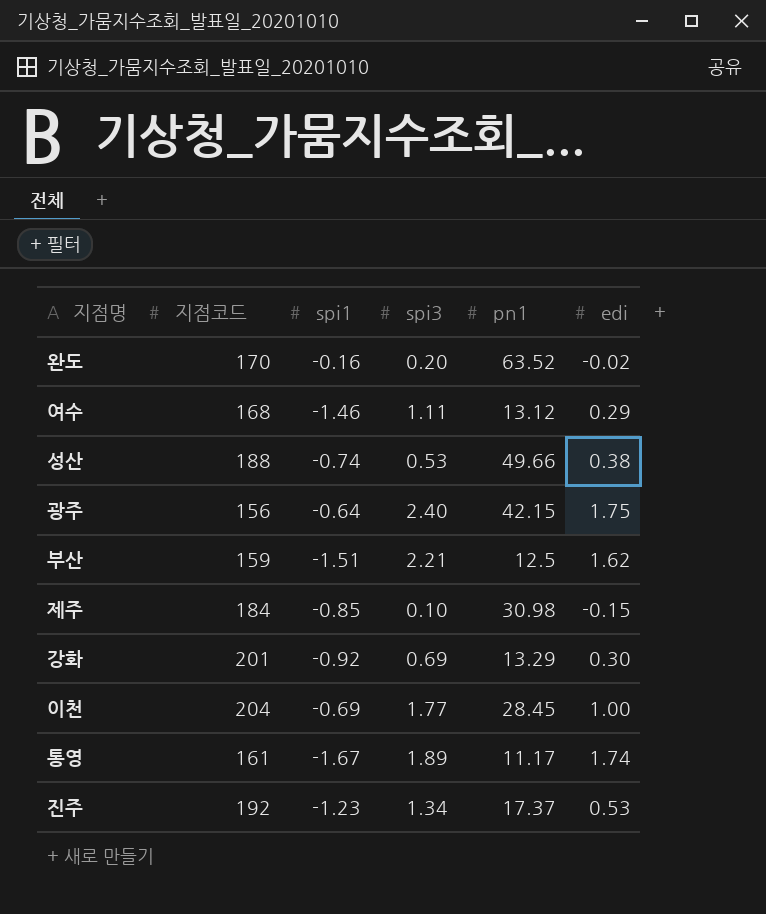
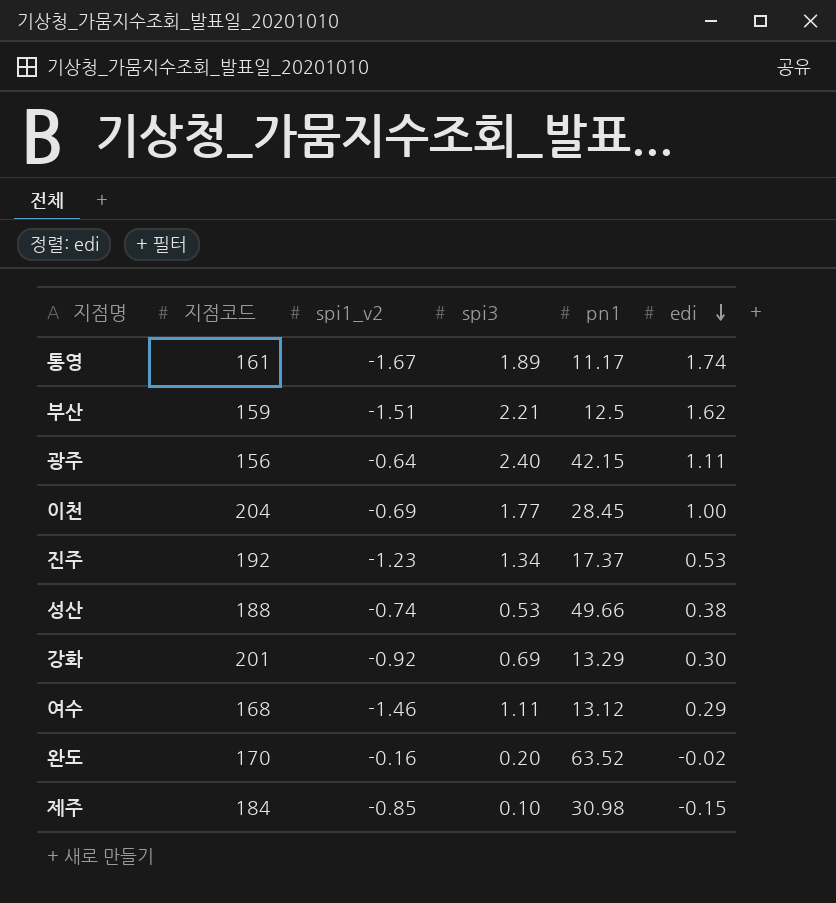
row order: none -> edi descending
column name: spi1 -> spi1_v2
광주 | edi: 1.75 -> 1.11

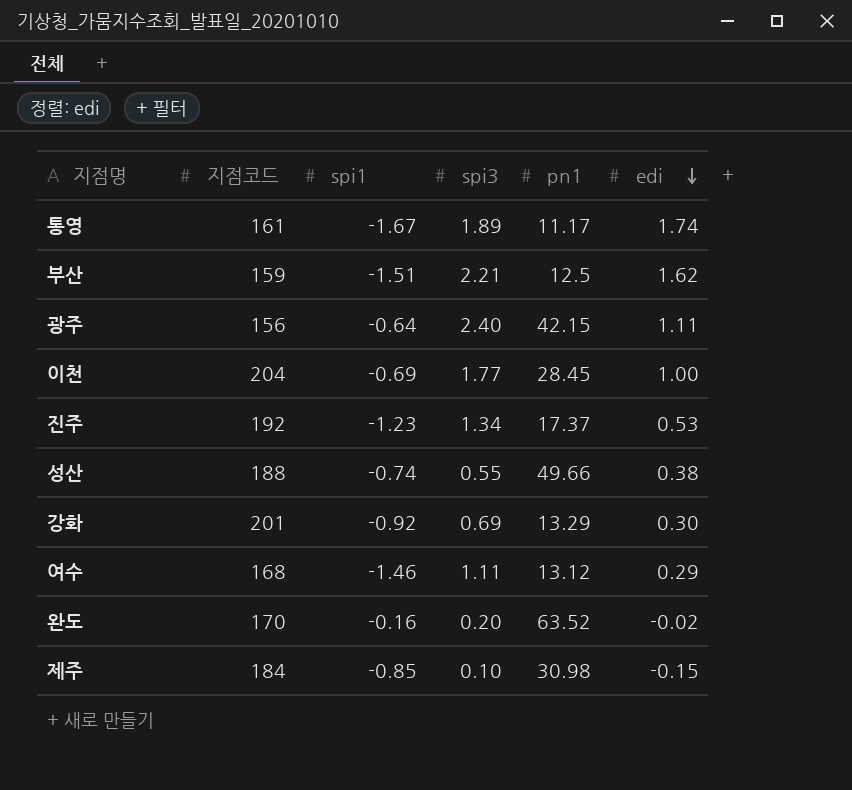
column name: spi1_v2 -> spi1
성산 | spi3: 0.53 -> 0.55

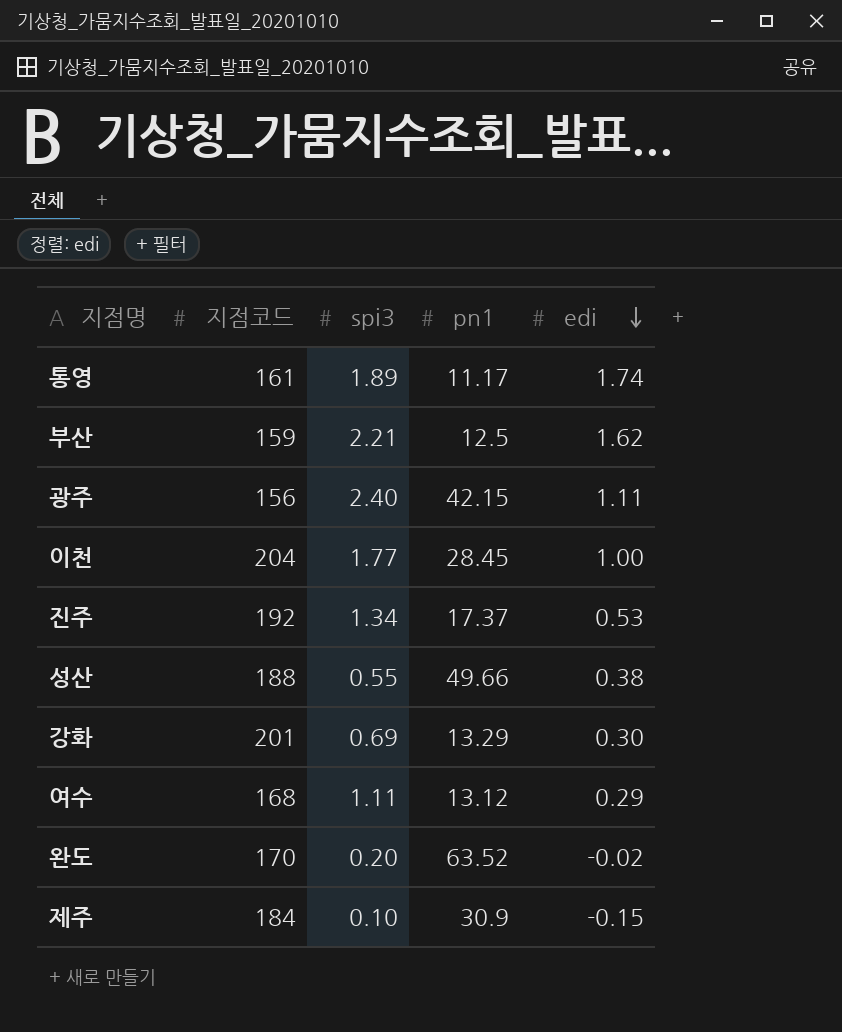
column spi1 | position: 3 -> none
제주 | pn1: 30.98 -> 30.9

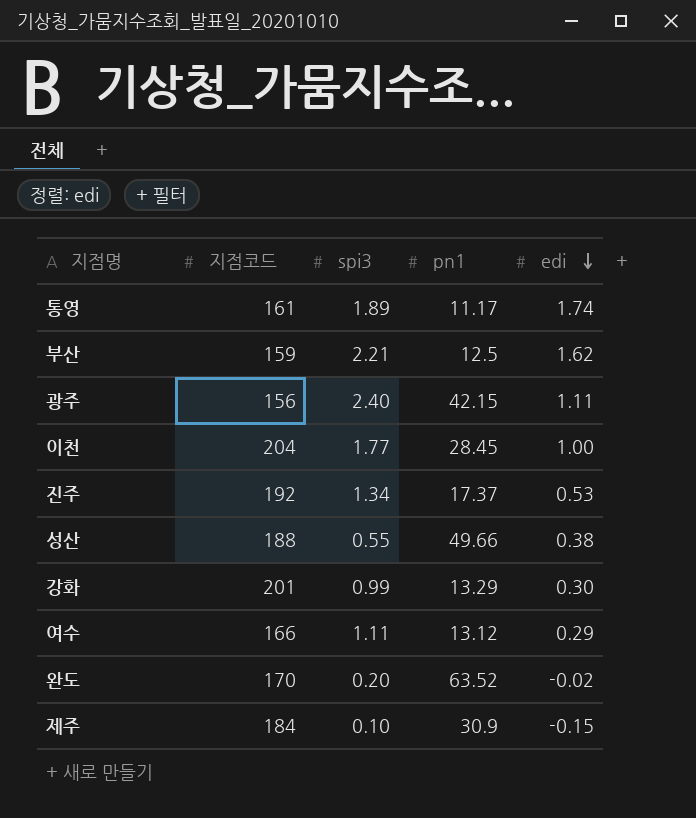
강화 | spi3: 0.69 -> 0.99
여수 | 지점코드: 168 -> 166

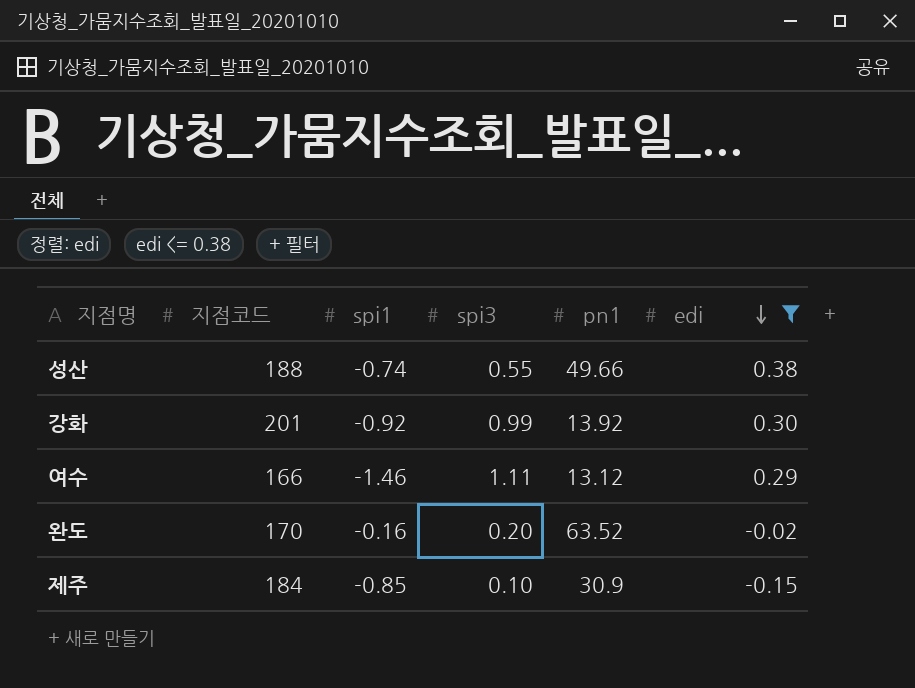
filter: none -> edi <= 0.38
column spi1 | position: none -> 3
강화 | pn1: 13.29 -> 13.92

